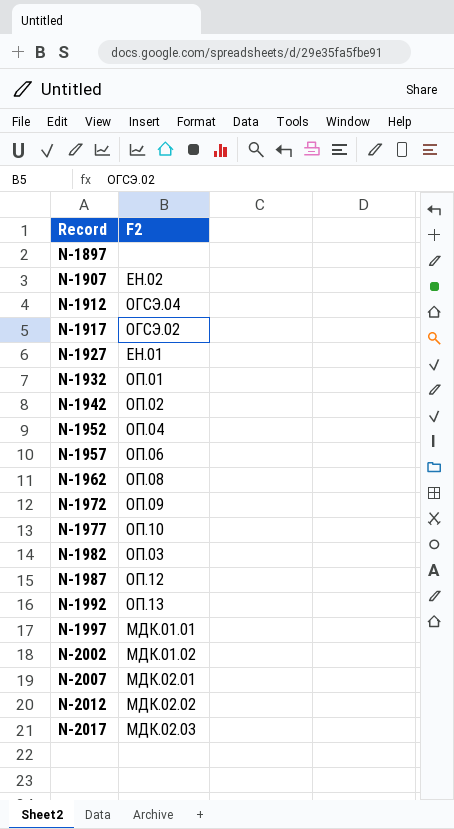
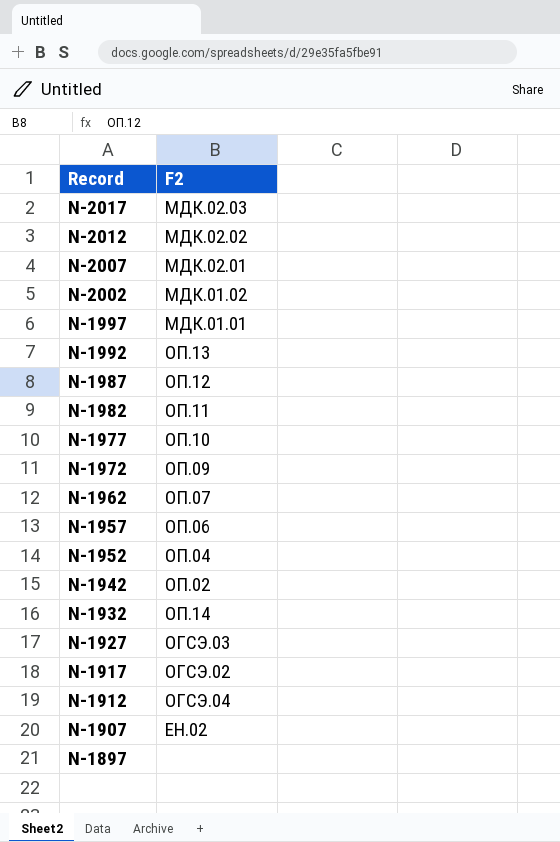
row order: Record ascending -> Record descending
N-1982 | F2: ОП.03 -> ОП.11
N-1962 | F2: ОП.08 -> ОП.07
N-1932 | F2: ОП.01 -> ОП.14
N-1927 | F2: ЕН.01 -> ОГСЭ.03

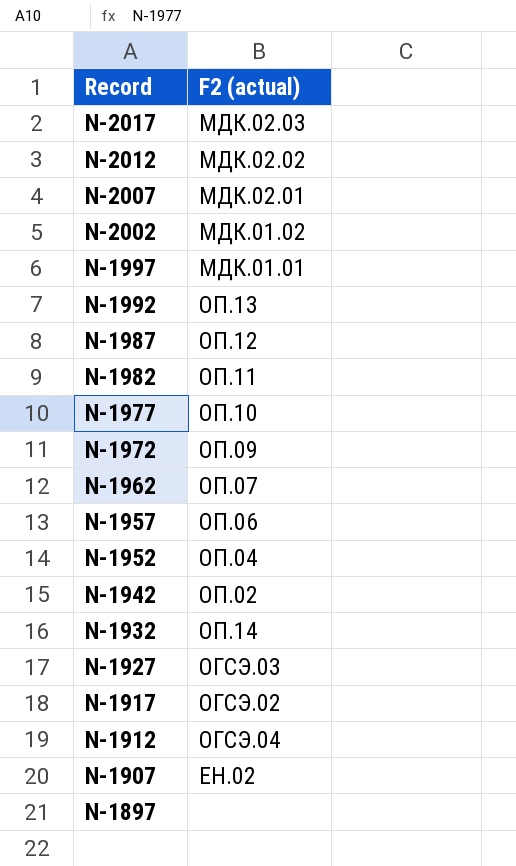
column name: F2 -> F2 (actual)

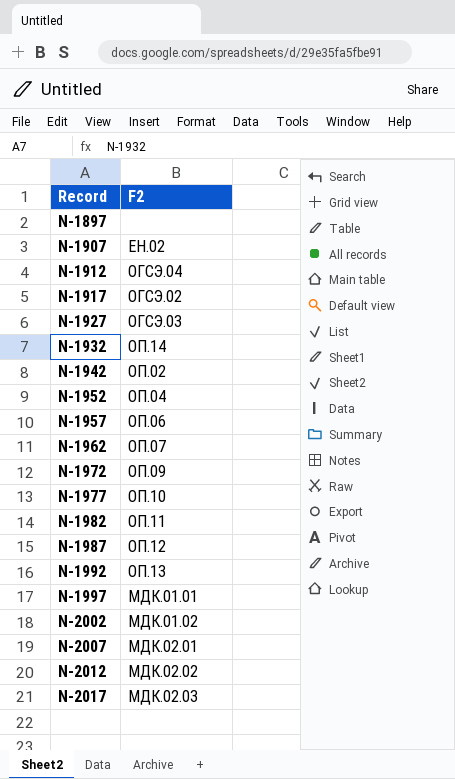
row order: Record descending -> Record ascending
column name: F2 (actual) -> F2

